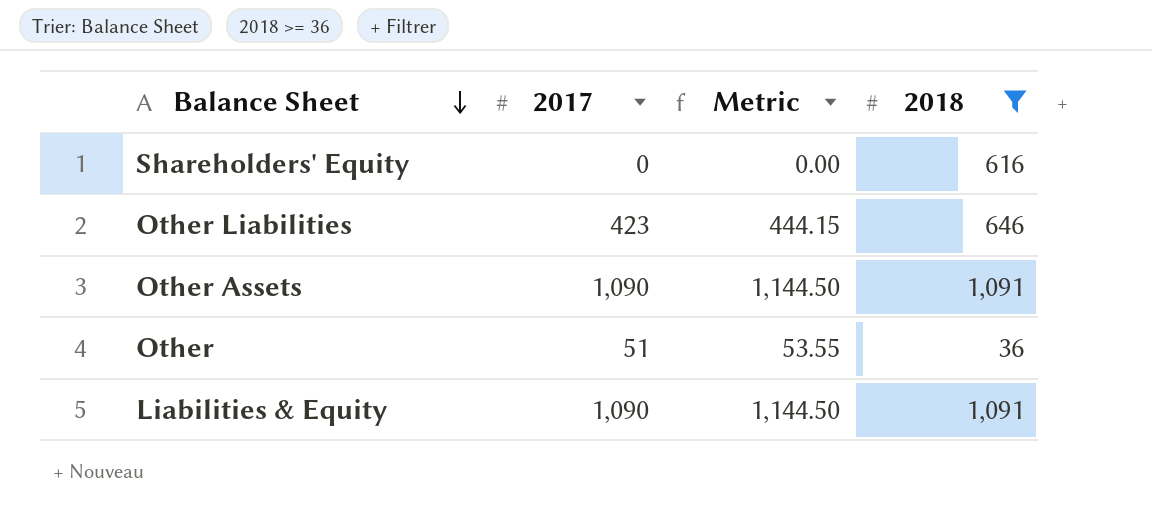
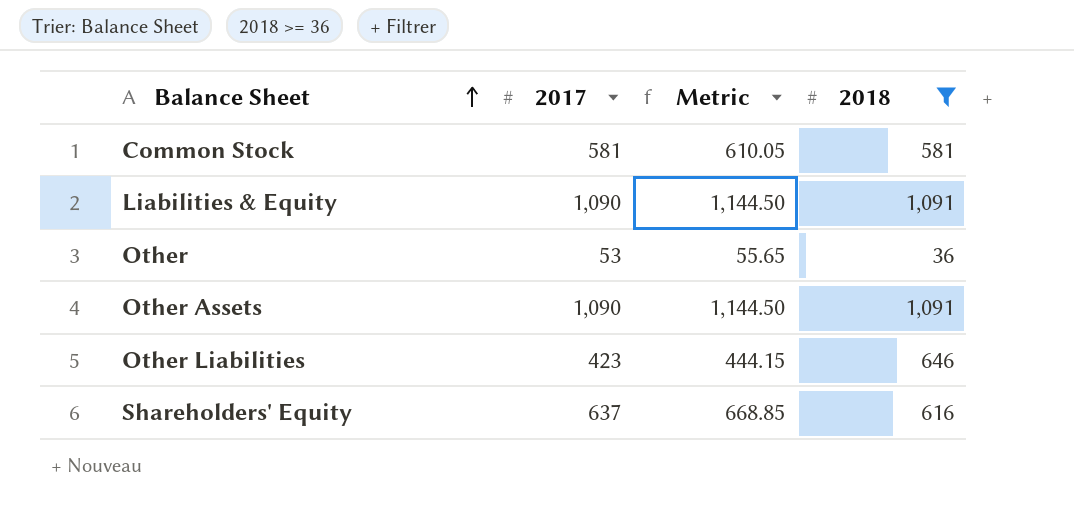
row order: Balance Sheet descending -> Balance Sheet ascending
row Common Stock: none -> 581 | 610.05 | 581
Other | 2017: 51 -> 53
Other | Metric: 53.55 -> 55.65
Shareholders' Equity | 2017: 0 -> 637
Shareholders' Equity | Metric: 0.00 -> 668.85

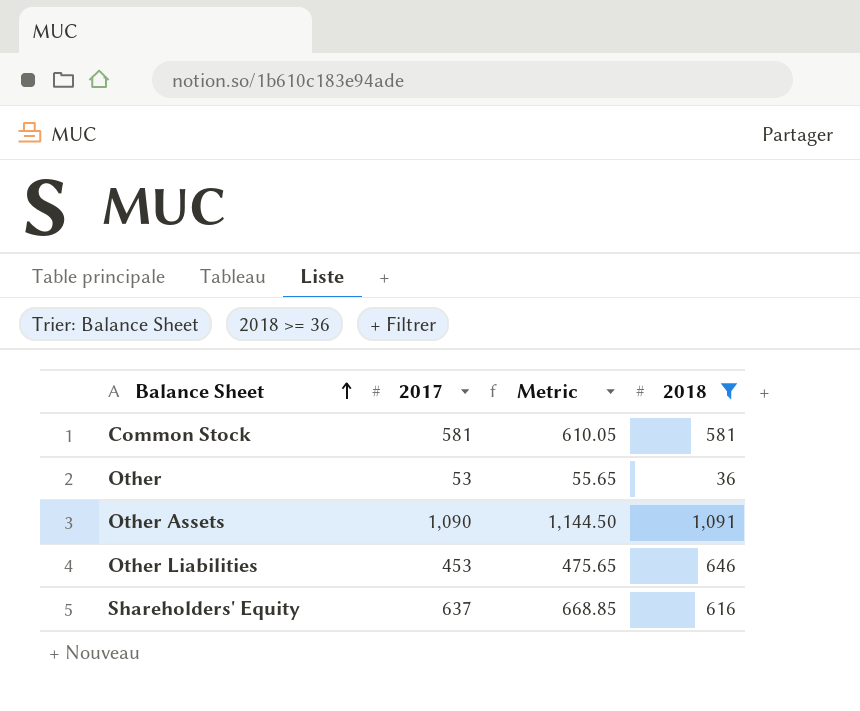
row Liabilities & Equity: 1,090 | 1,144.50 | 1,091 -> none
Other Liabilities | 2017: 423 -> 453
Other Liabilities | Metric: 444.15 -> 475.65

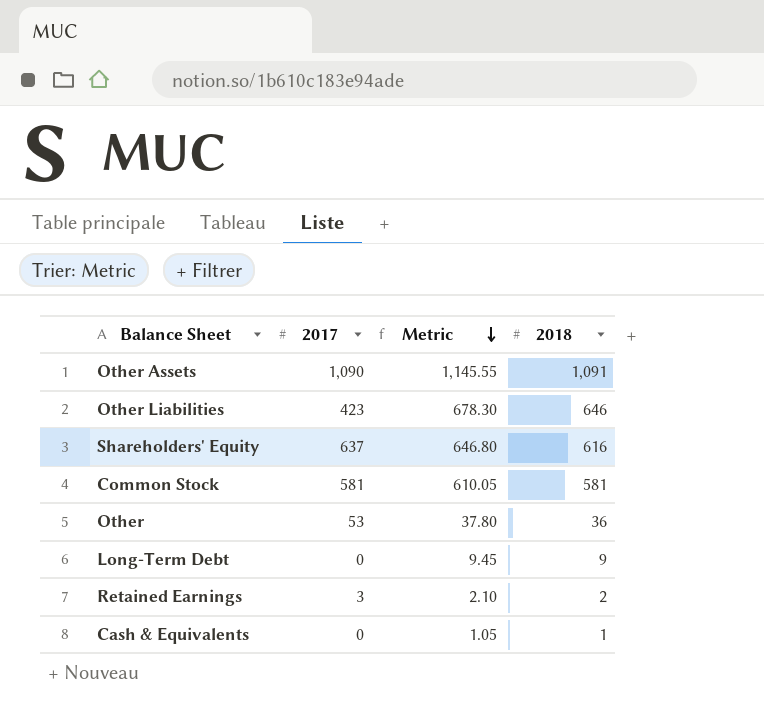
filter: 2018 >= 36 -> none
row order: Balance Sheet ascending -> Metric descending
column Metric | formula: [2017] * 1.05 -> [2018] * 1.05
Other Liabilities | 2017: 453 -> 423

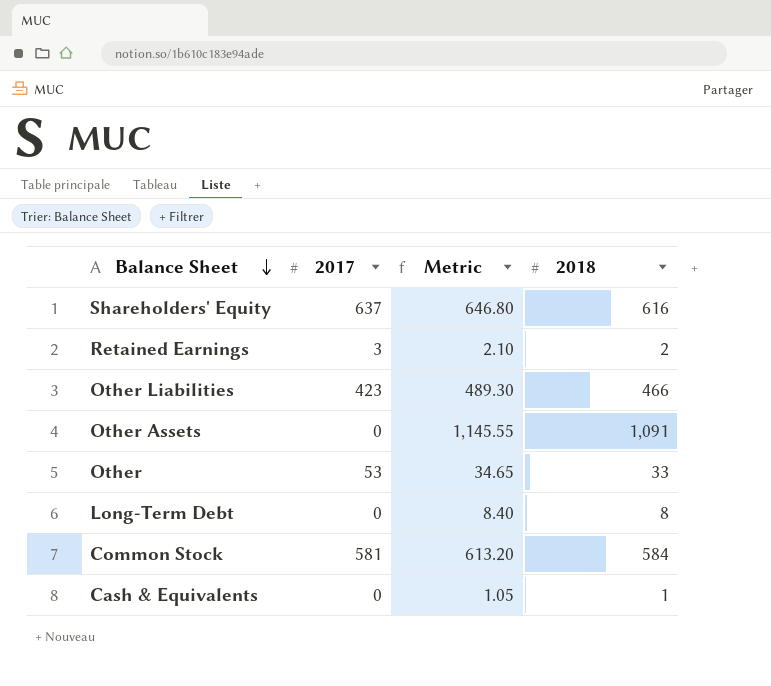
row order: Metric descending -> Balance Sheet descending
Other Liabilities | Metric: 678.30 -> 489.30
Other Liabilities | 2018: 646 -> 466
Other Assets | 2017: 1,090 -> 0
Other | Metric: 37.80 -> 34.65
Other | 2018: 36 -> 33
Long-Term Debt | Metric: 9.45 -> 8.40
Long-Term Debt | 2018: 9 -> 8
Common Stock | Metric: 610.05 -> 613.20
Common Stock | 2018: 581 -> 584

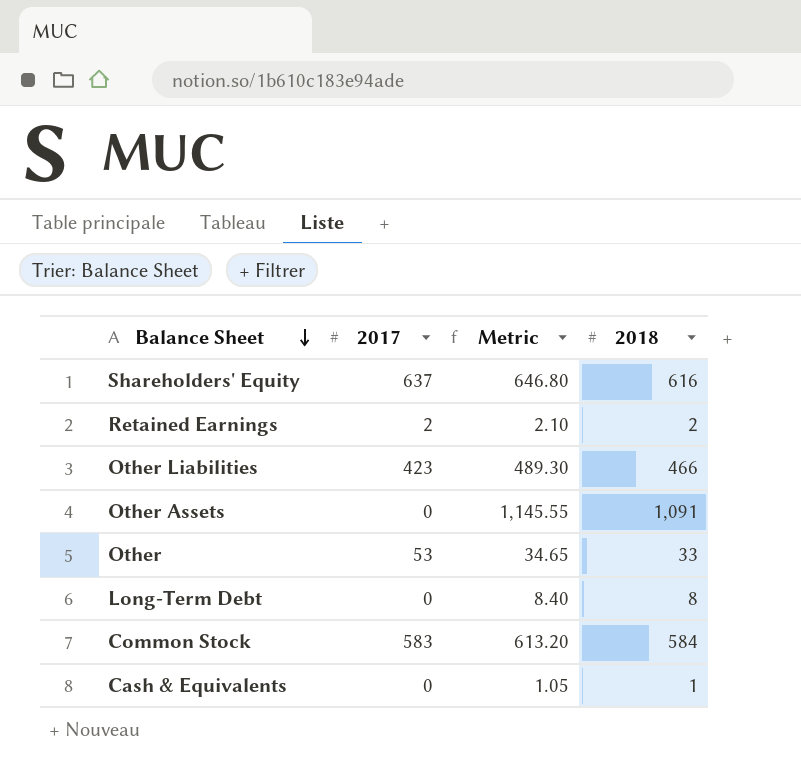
Retained Earnings | 2017: 3 -> 2
Common Stock | 2017: 581 -> 583

